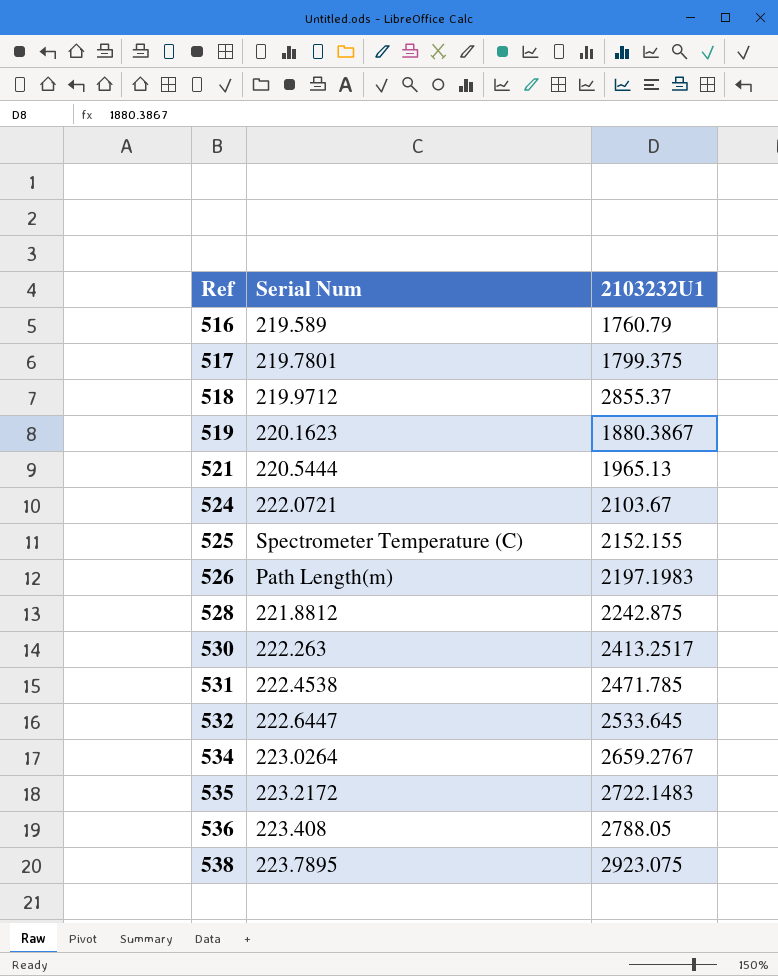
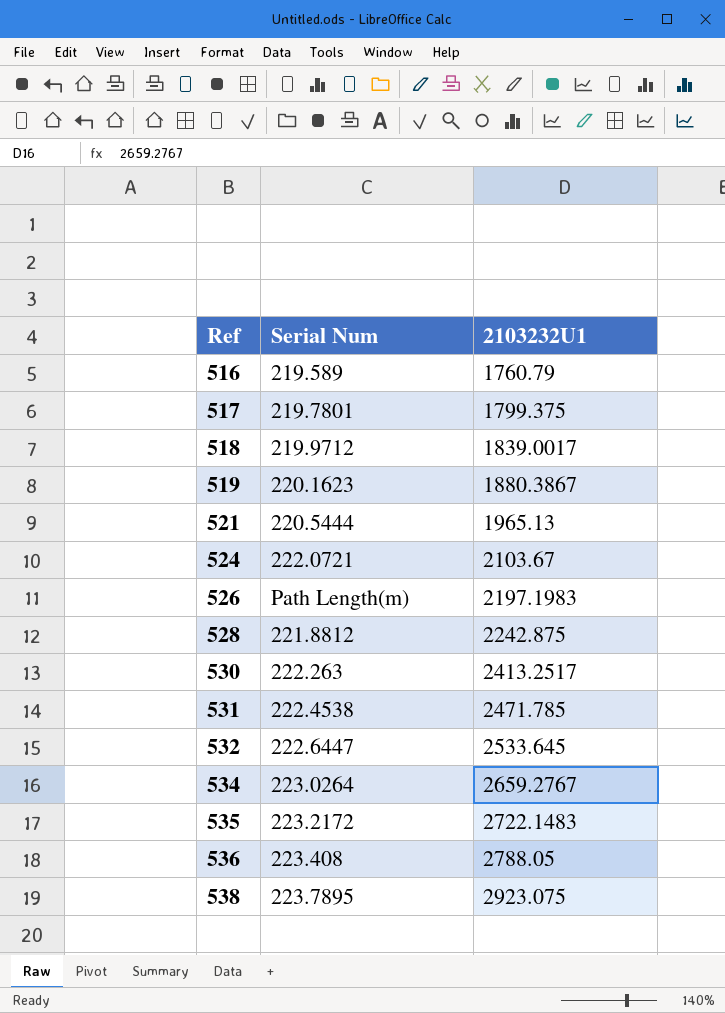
row 525: Spectrometer Temperature (C) | 2152.155 -> none
518 | 2103232U1: 2855.37 -> 1839.0017

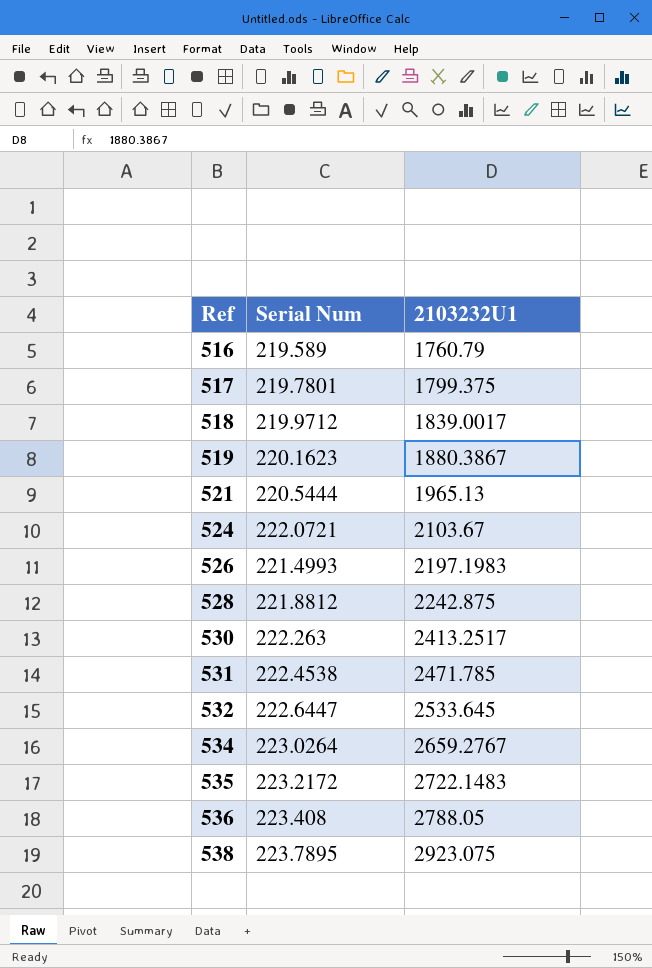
526 | Serial Num: Path Length(m) -> 221.4993

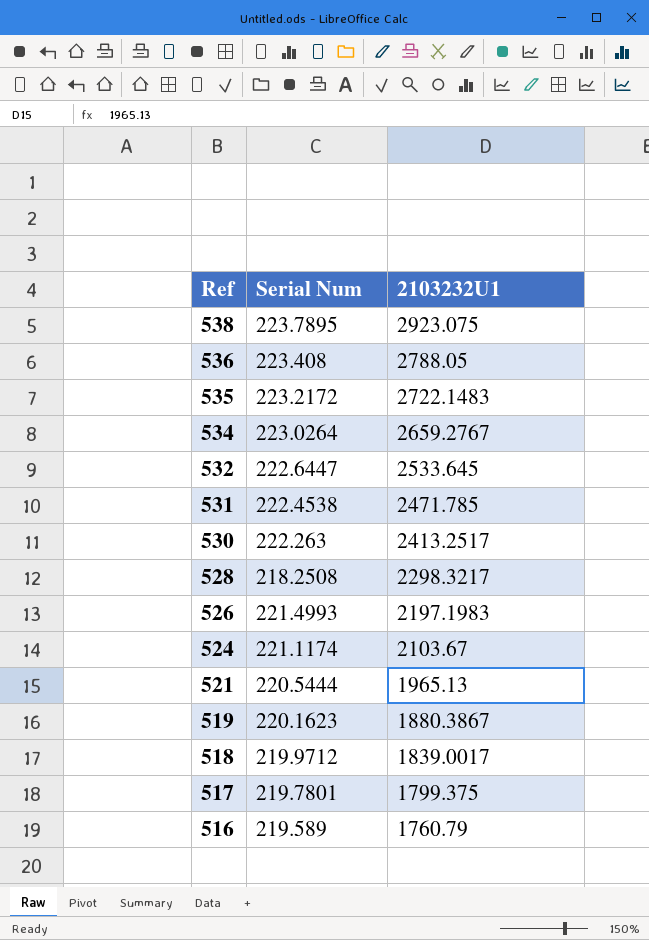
row order: Ref ascending -> Ref descending
528 | Serial Num: 221.8812 -> 218.2508
528 | 2103232U1: 2242.875 -> 2298.3217
524 | Serial Num: 222.0721 -> 221.1174

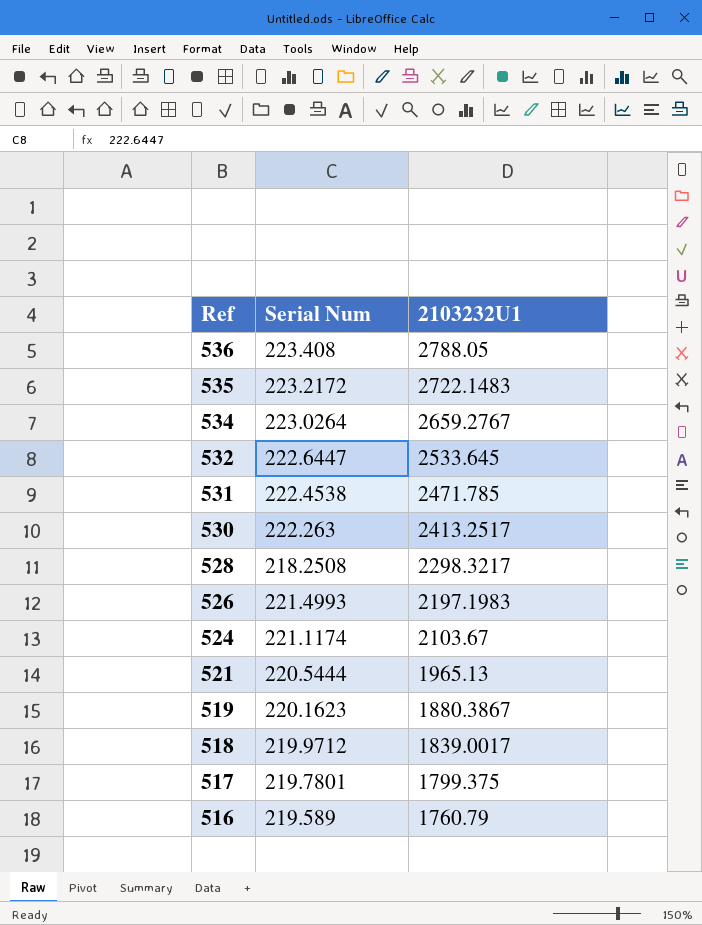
row 538: 223.7895 | 2923.075 -> none

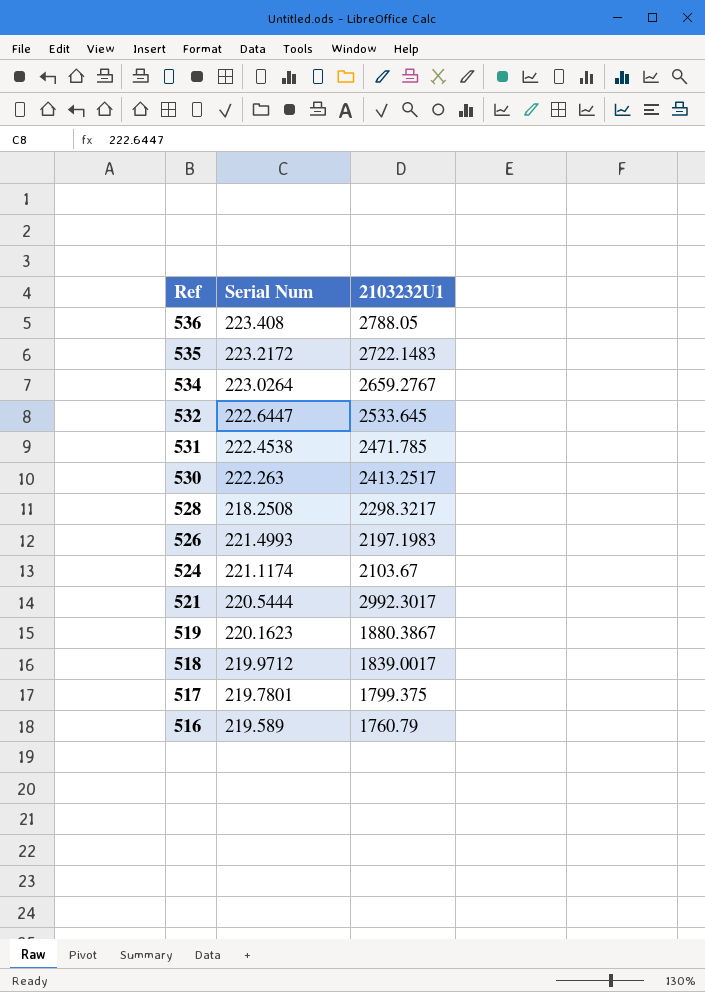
521 | 2103232U1: 1965.13 -> 2992.3017

